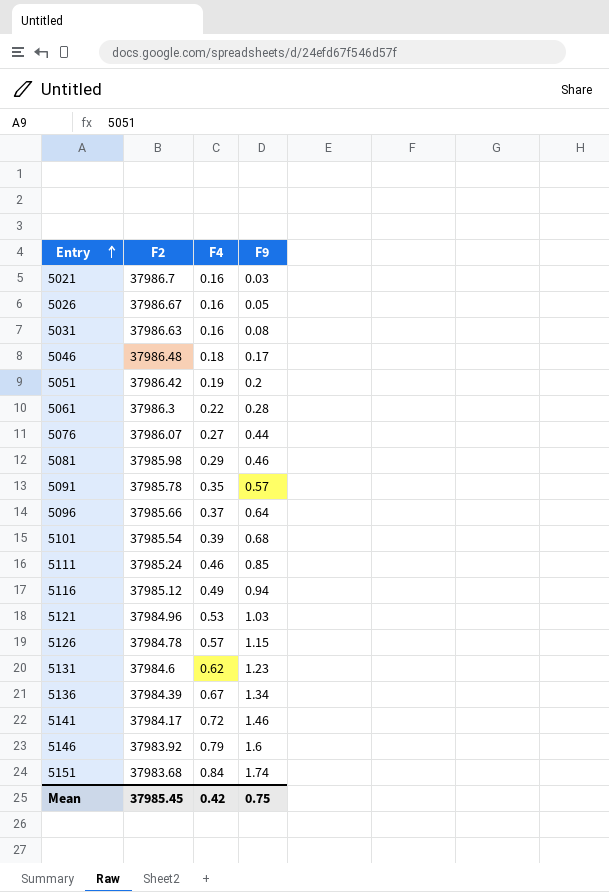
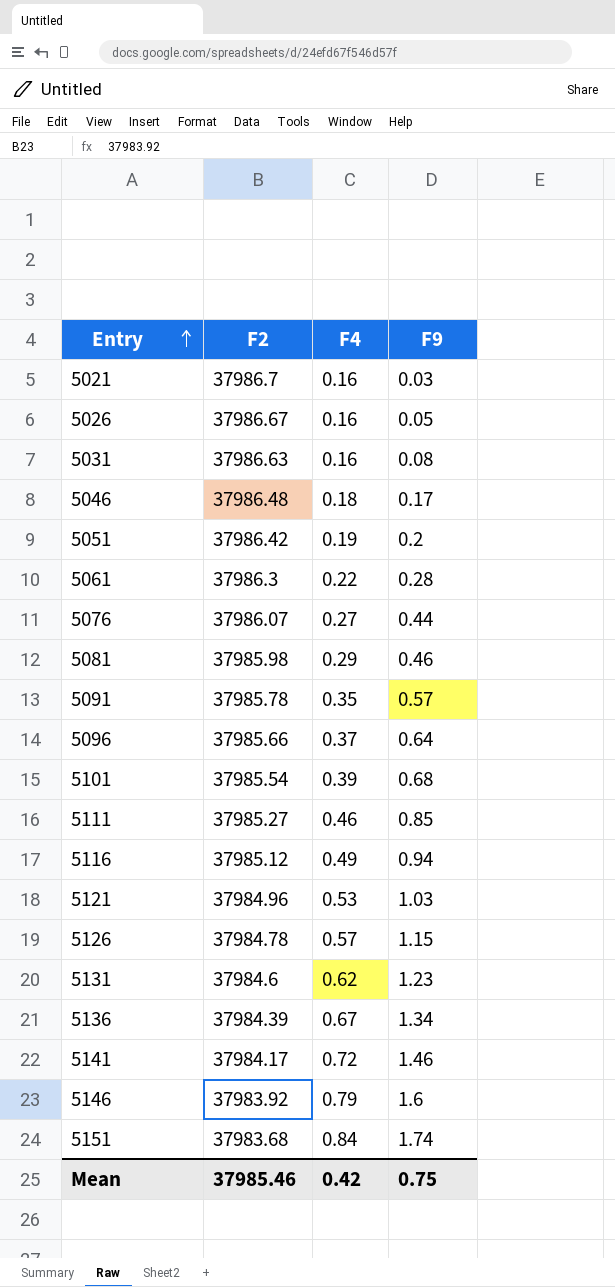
5111 | F2: 37985.24 -> 37985.27
Mean | F2: 37985.45 -> 37985.46

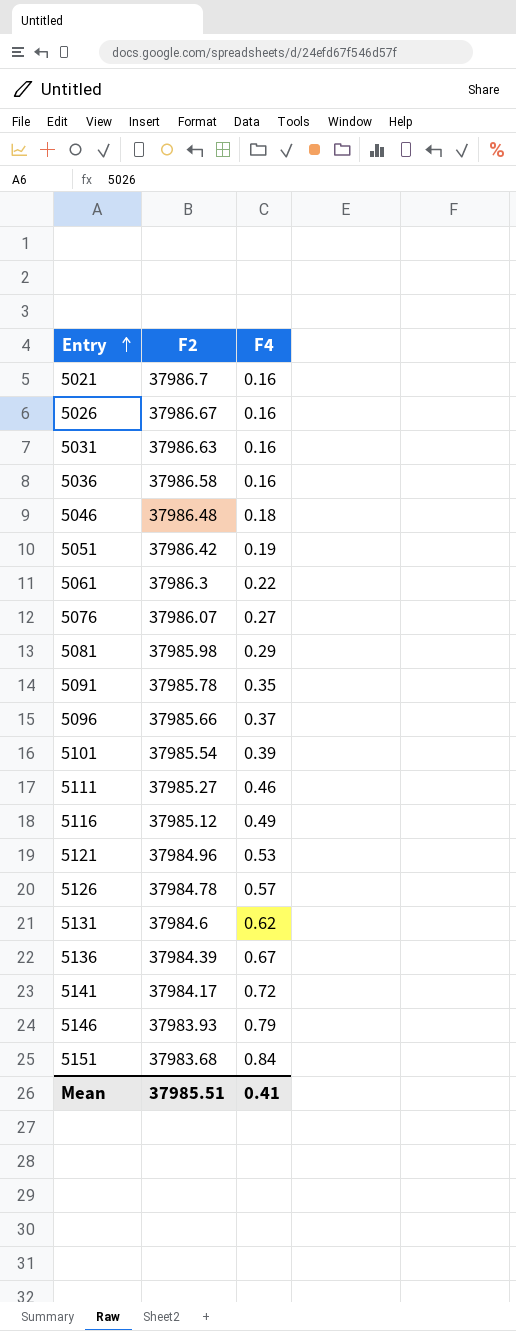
column F9 | position: 4 -> none
row 5036: none -> 37986.58 | 0.16
5146 | F2: 37983.92 -> 37983.93
Mean | F2: 37985.46 -> 37985.51
Mean | F4: 0.42 -> 0.41

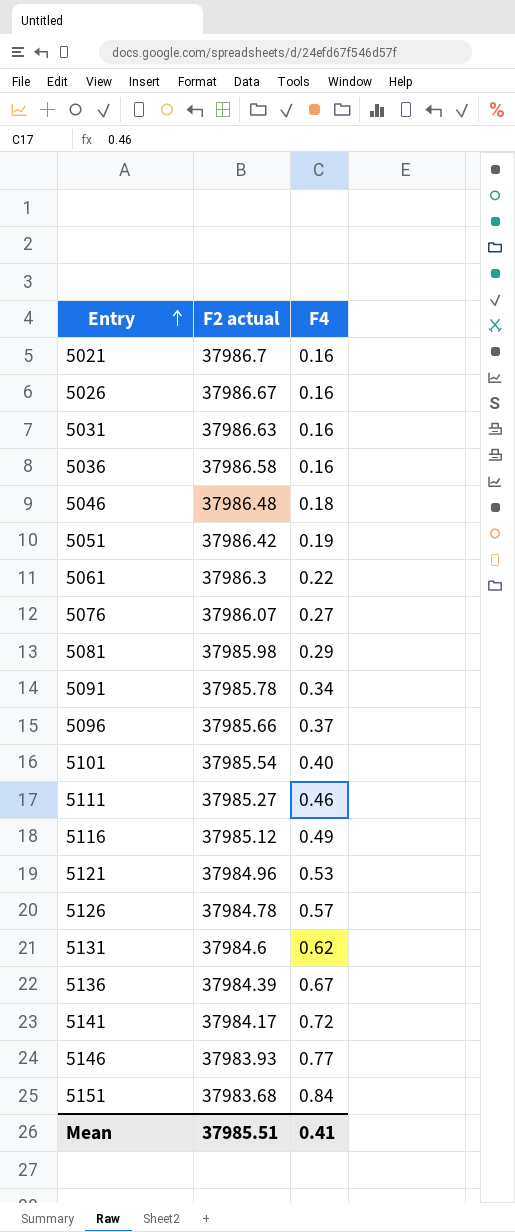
column name: F2 -> F2 actual
5091 | F4: 0.35 -> 0.34
5101 | F4: 0.39 -> 0.40
5146 | F4: 0.79 -> 0.77

